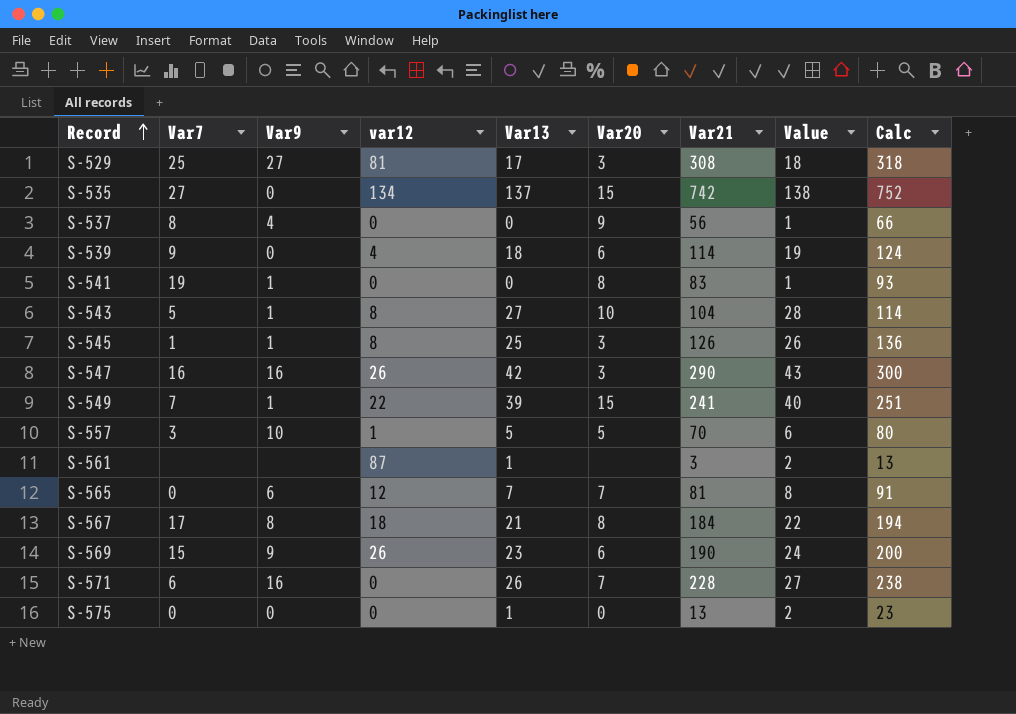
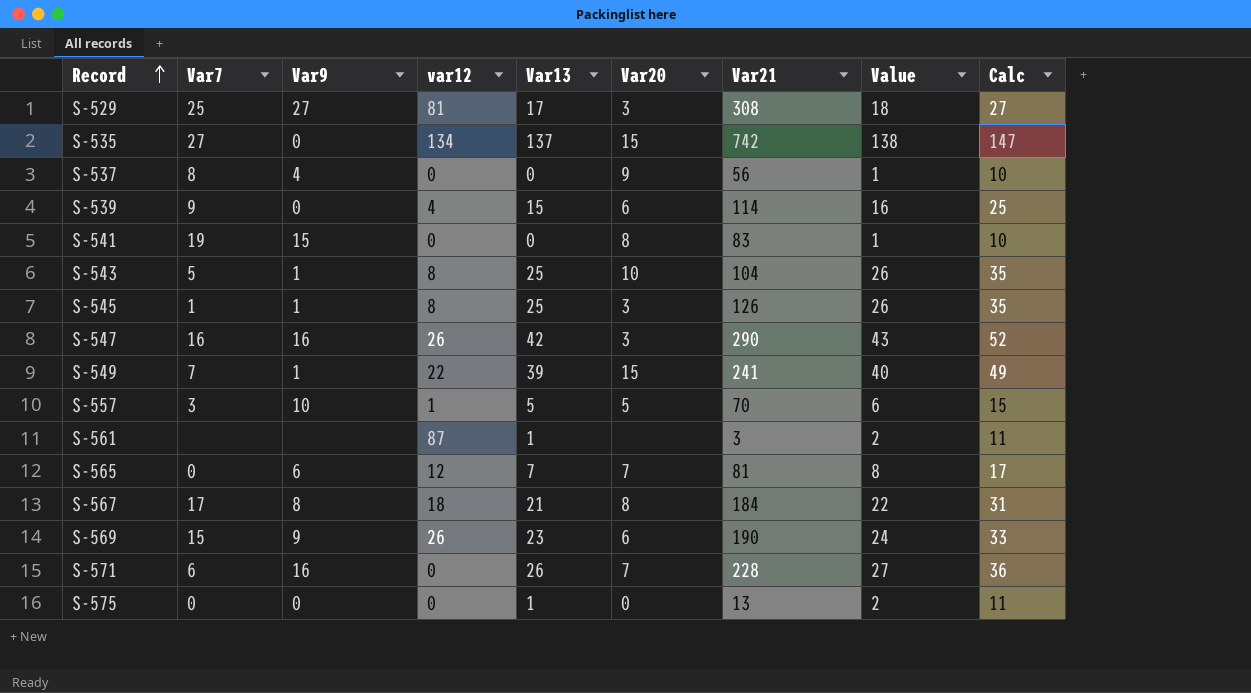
column Calc | formula: [Var21] + 10 -> [Var13] + 10
S-539 | Var13: 18 -> 15
S-539 | Value: 19 -> 16
S-541 | Var9: 1 -> 15
S-543 | Var13: 27 -> 25
S-543 | Value: 28 -> 26

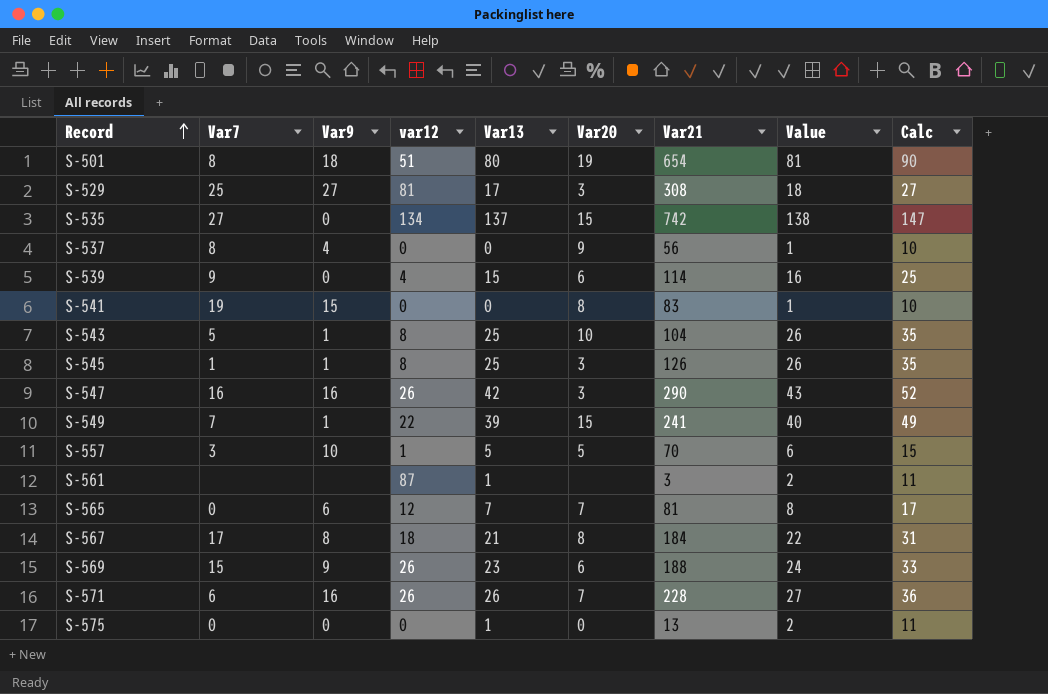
row S-501: none -> 8 | 18 | 51 | 80 | 19 | 654 | 81 | 90
S-569 | Var21: 190 -> 188
S-571 | var12: 0 -> 26

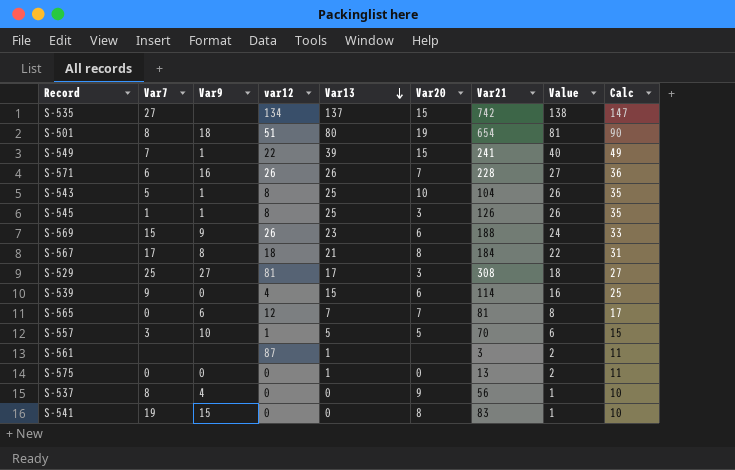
row order: Record ascending -> Var13 descending
row S-547: 16 | 16 | 26 | 42 | 3 | 290 | 43 | 52 -> none
S-535 | Var9: 0 -> none

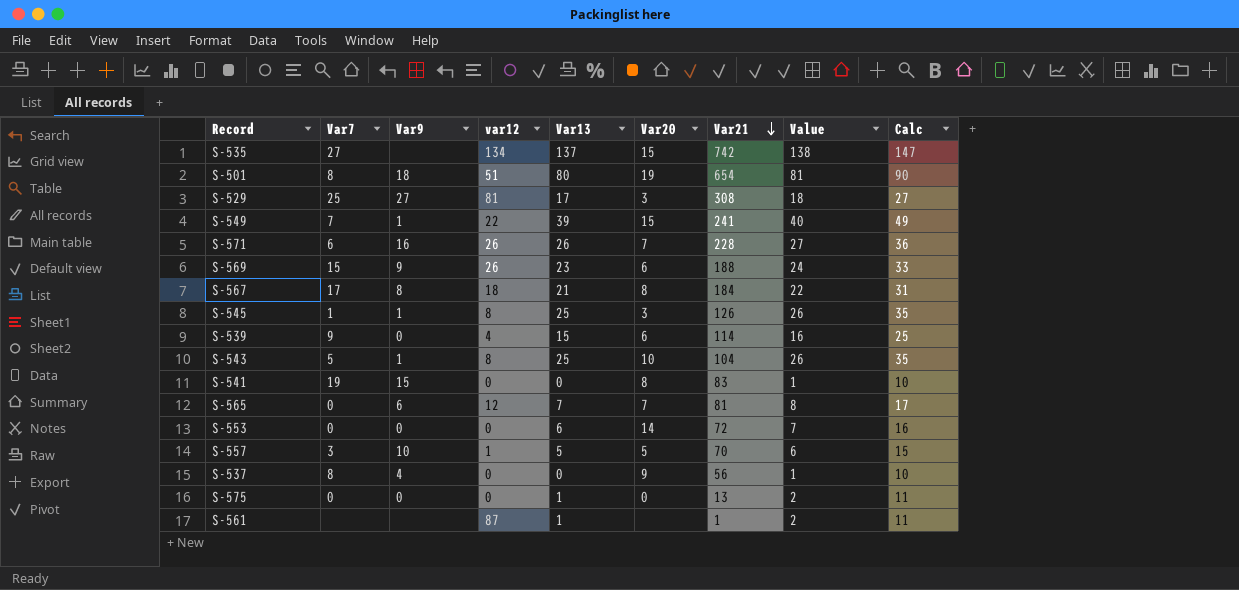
row order: Var13 descending -> Var21 descending
row S-553: none -> 0 | 0 | 0 | 6 | 14 | 72 | 7 | 16
S-561 | Var21: 3 -> 1

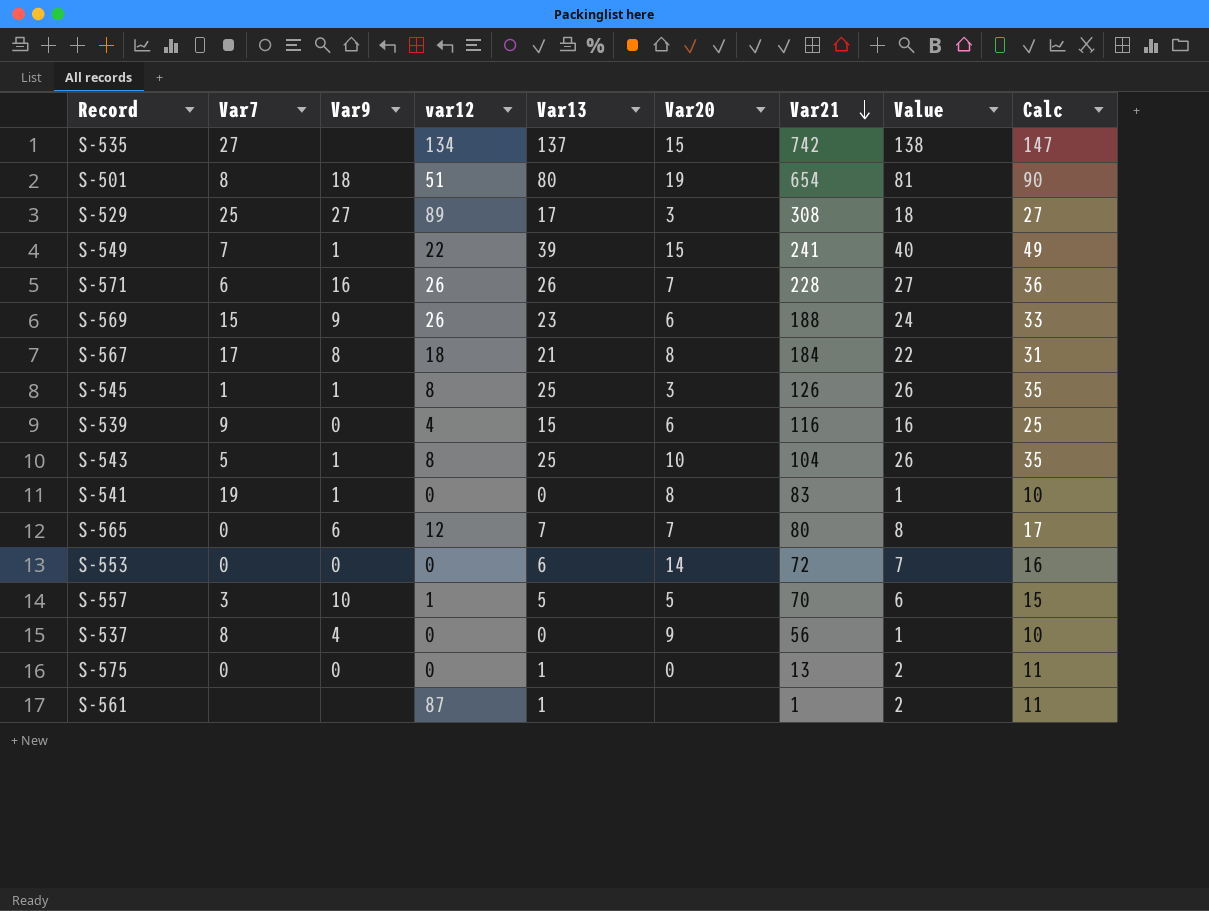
S-529 | var12: 81 -> 89
S-539 | Var21: 114 -> 116
S-541 | Var9: 15 -> 1
S-565 | Var21: 81 -> 80

